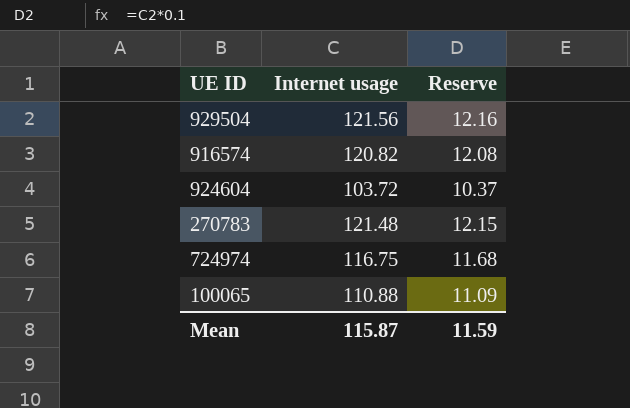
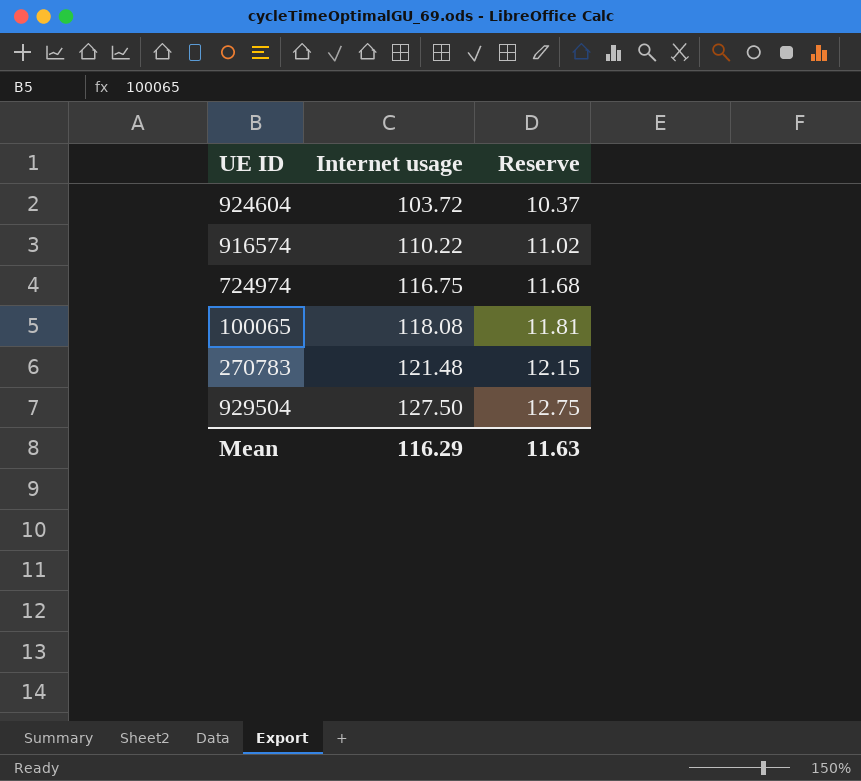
row order: none -> Internet usage ascending
916574 | Internet usage: 120.82 -> 110.22
916574 | Reserve: 12.08 -> 11.02
100065 | Internet usage: 110.88 -> 118.08
100065 | Reserve: 11.09 -> 11.81
929504 | Internet usage: 121.56 -> 127.50
929504 | Reserve: 12.16 -> 12.75
Mean | Internet usage: 115.87 -> 116.29
Mean | Reserve: 11.59 -> 11.63

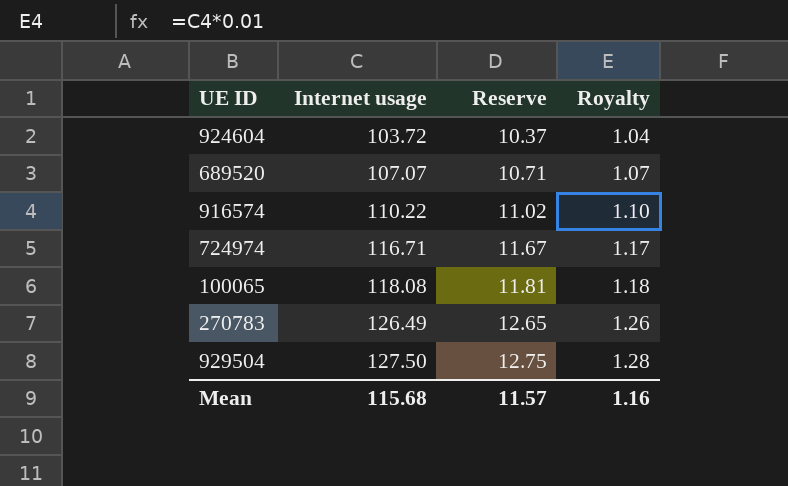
column Royalty | formula: none -> [Internet usage] * 0.01
row 689520: none -> 107.07 | 10.71 | 1.07
724974 | Internet usage: 116.75 -> 116.71
724974 | Reserve: 11.68 -> 11.67
270783 | Internet usage: 121.48 -> 126.49
270783 | Reserve: 12.15 -> 12.65
Mean | Internet usage: 116.29 -> 115.68
Mean | Reserve: 11.63 -> 11.57

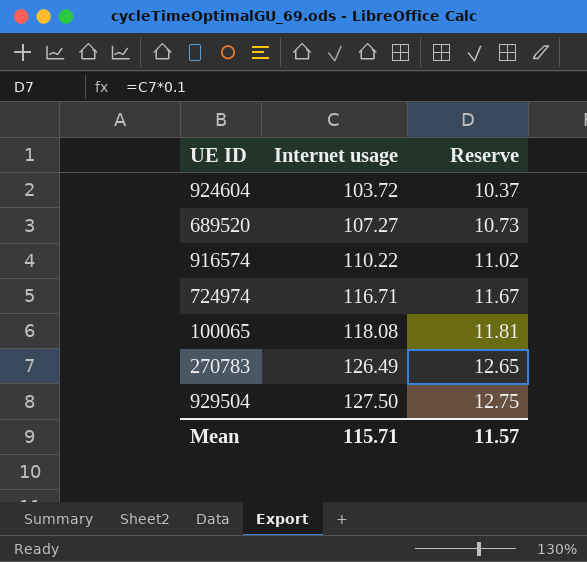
column Royalty | formula: [Internet usage] * 0.01 -> none
689520 | Internet usage: 107.07 -> 107.27
689520 | Reserve: 10.71 -> 10.73
Mean | Internet usage: 115.68 -> 115.71

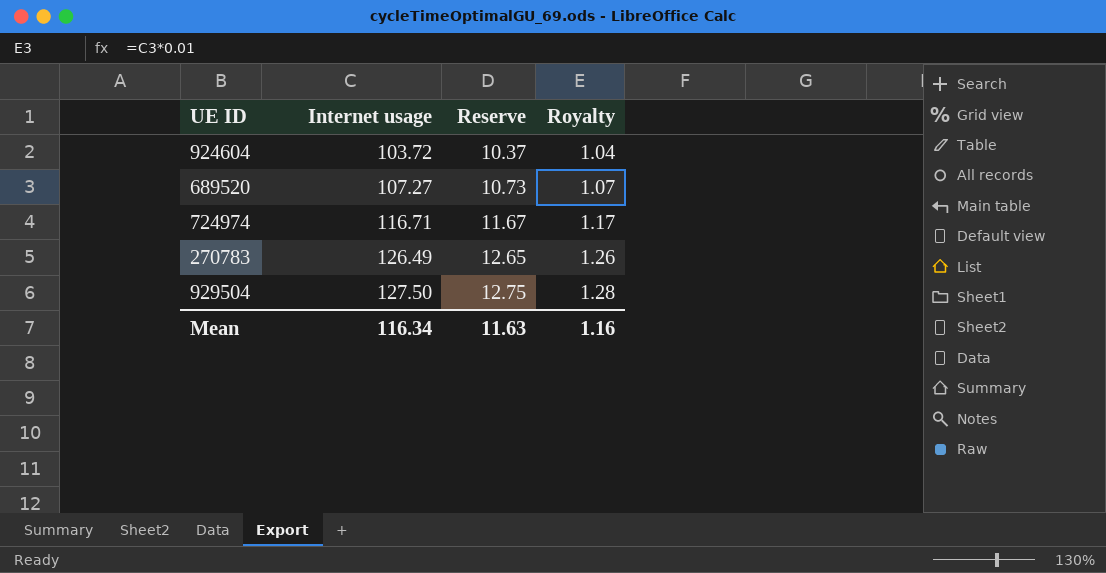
column Royalty | formula: none -> [Internet usage] * 0.01
row 916574: 110.22 | 11.02 -> none
row 100065: 118.08 | 11.81 -> none
Mean | Internet usage: 115.71 -> 116.34
Mean | Reserve: 11.57 -> 11.63

